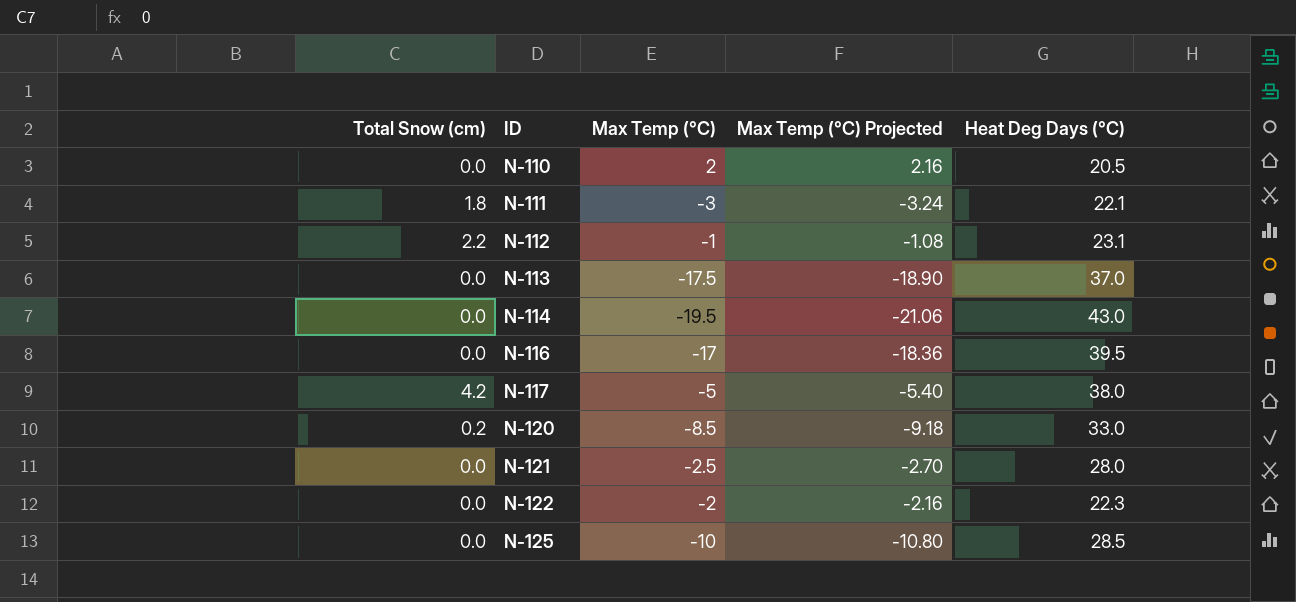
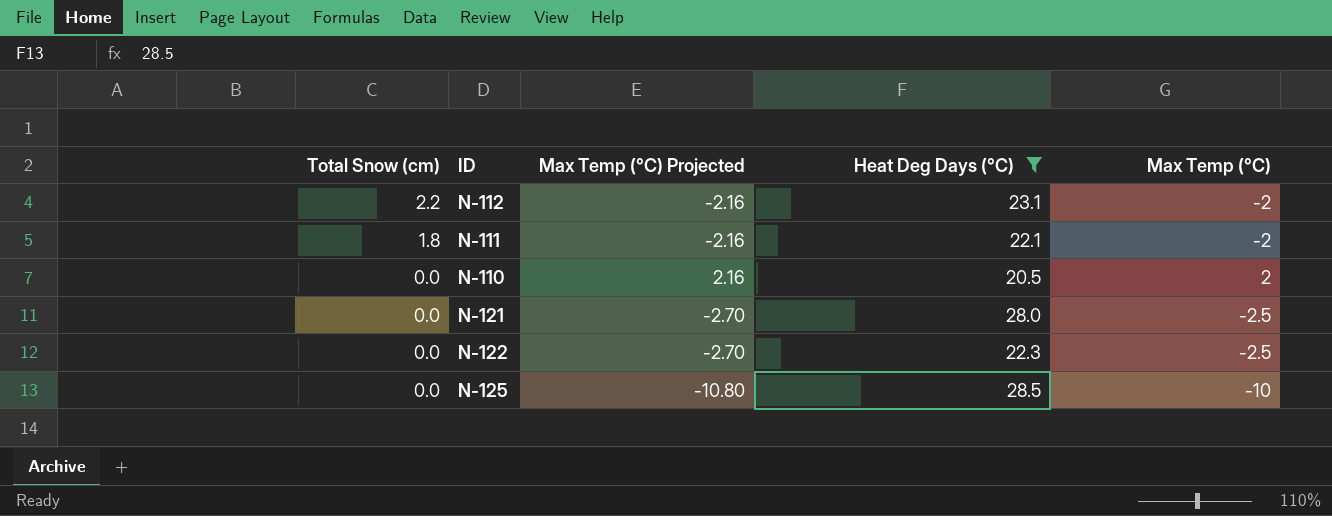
filter: none -> Heat Deg Days (°C) <= 28.5
row order: ID ascending -> Total Snow (cm) descending
column Max Temp (°C) | position: 3 -> 5
N-112 | Max Temp (°C) Projected: -1.08 -> -2.16
N-112 | Max Temp (°C): -1 -> -2
N-111 | Max Temp (°C) Projected: -3.24 -> -2.16
N-111 | Max Temp (°C): -3 -> -2
N-122 | Max Temp (°C) Projected: -2.16 -> -2.70
N-122 | Max Temp (°C): -2 -> -2.5

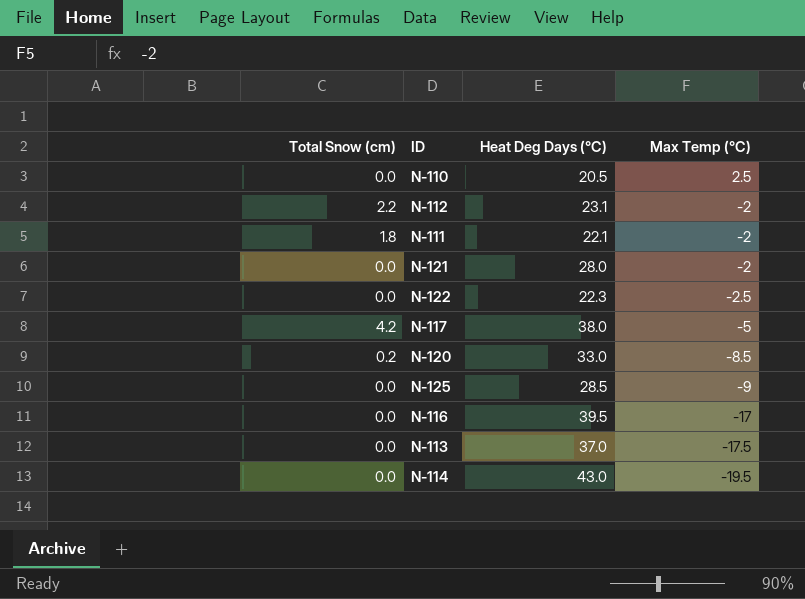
filter: Heat Deg Days (°C) <= 28.5 -> none
row order: Total Snow (cm) descending -> Max Temp (°C) descending
column Max Temp (°C) Projected | formula: [Max Temp (°C)] * 1.08 -> none
N-110 | Max Temp (°C): 2 -> 2.5
N-121 | Max Temp (°C): -2.5 -> -2
N-125 | Max Temp (°C): -10 -> -9

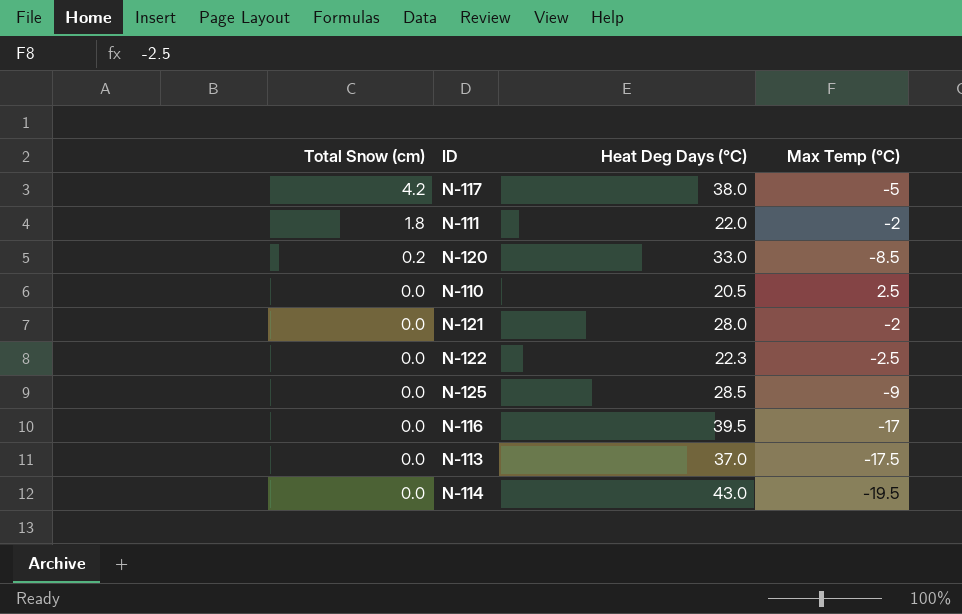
row order: Max Temp (°C) descending -> Total Snow (cm) descending
row N-112: 2.2 | 23.1 | -2 -> none
N-111 | Heat Deg Days (°C): 22.1 -> 22.0

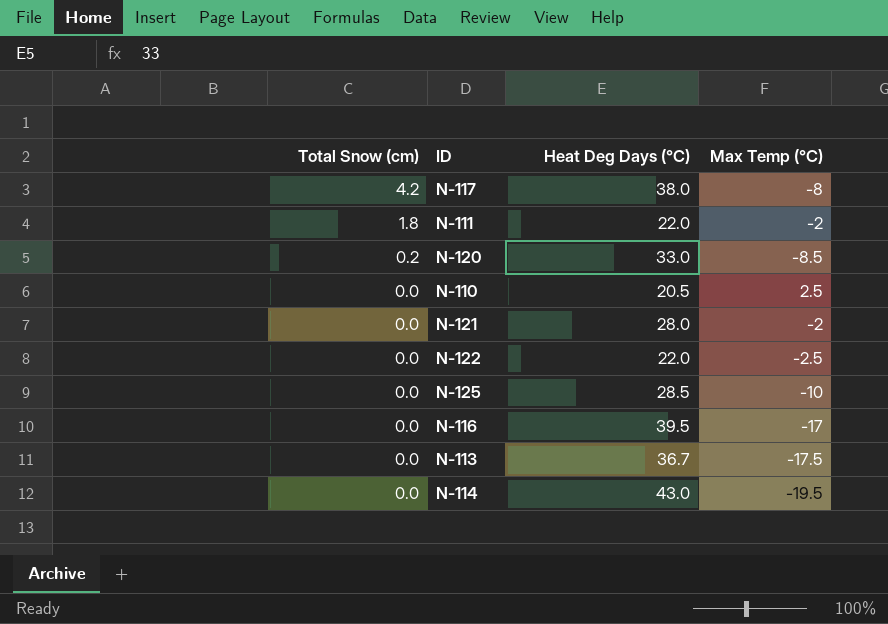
N-117 | Max Temp (°C): -5 -> -8
N-122 | Heat Deg Days (°C): 22.3 -> 22.0
N-125 | Max Temp (°C): -9 -> -10
N-113 | Heat Deg Days (°C): 37.0 -> 36.7

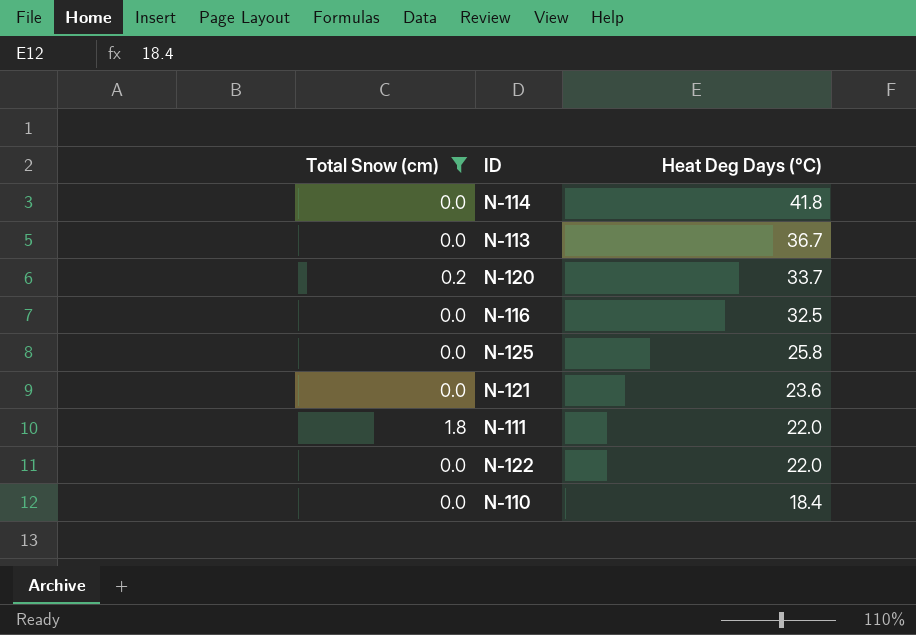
filter: none -> Total Snow (cm) != 4.2
row order: Total Snow (cm) descending -> Heat Deg Days (°C) descending
column Max Temp (°C) | position: 4 -> none
N-114 | Heat Deg Days (°C): 43.0 -> 41.8
N-120 | Heat Deg Days (°C): 33.0 -> 33.7
N-116 | Heat Deg Days (°C): 39.5 -> 32.5
N-125 | Heat Deg Days (°C): 28.5 -> 25.8
N-121 | Heat Deg Days (°C): 28.0 -> 23.6
N-110 | Heat Deg Days (°C): 20.5 -> 18.4

